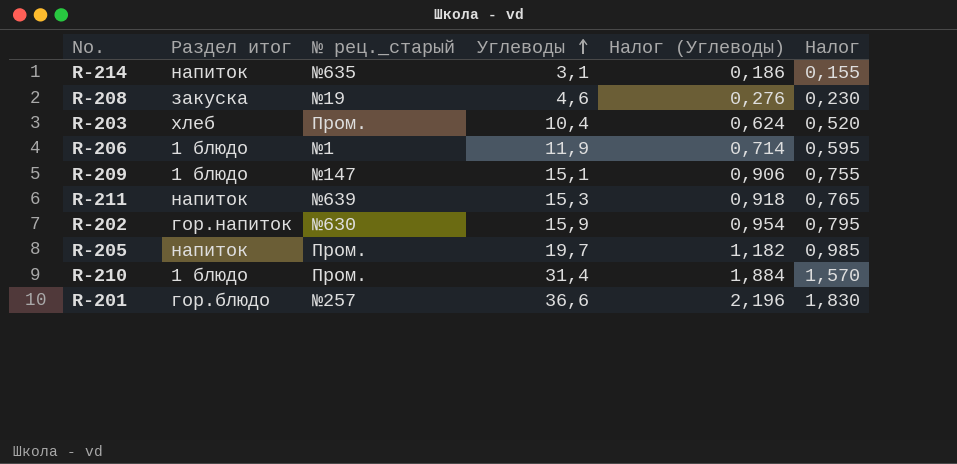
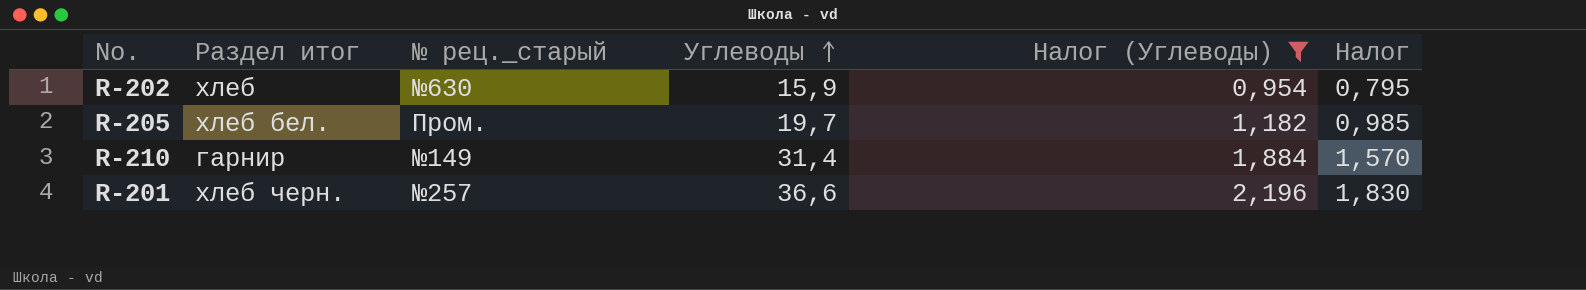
filter: none -> Налог (Углеводы) >= 0,954
R-202 | Раздел итог: гор.напиток -> хлеб
R-205 | Раздел итог: напиток -> хлеб бел.
R-210 | Раздел итог: 1 блюдо -> гарнир
R-210 | № рец._старый: Пром. -> №149
R-201 | Раздел итог: гор.блюдо -> хлеб черн.

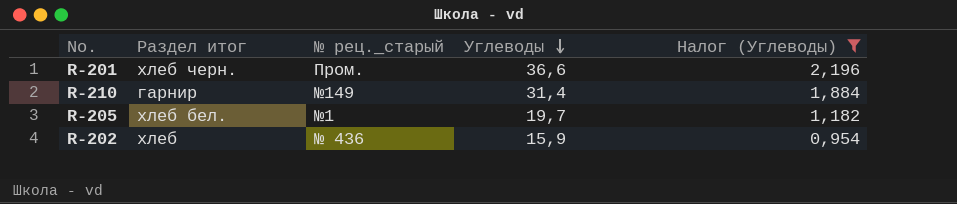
row order: Углеводы ascending -> Углеводы descending
column Налог | formula: [Углеводы] * 0,05 -> none
R-201 | № рец._старый: №257 -> Пром.
R-205 | № рец._старый: Пром. -> №1
R-202 | № рец._старый: №630 -> № 436

